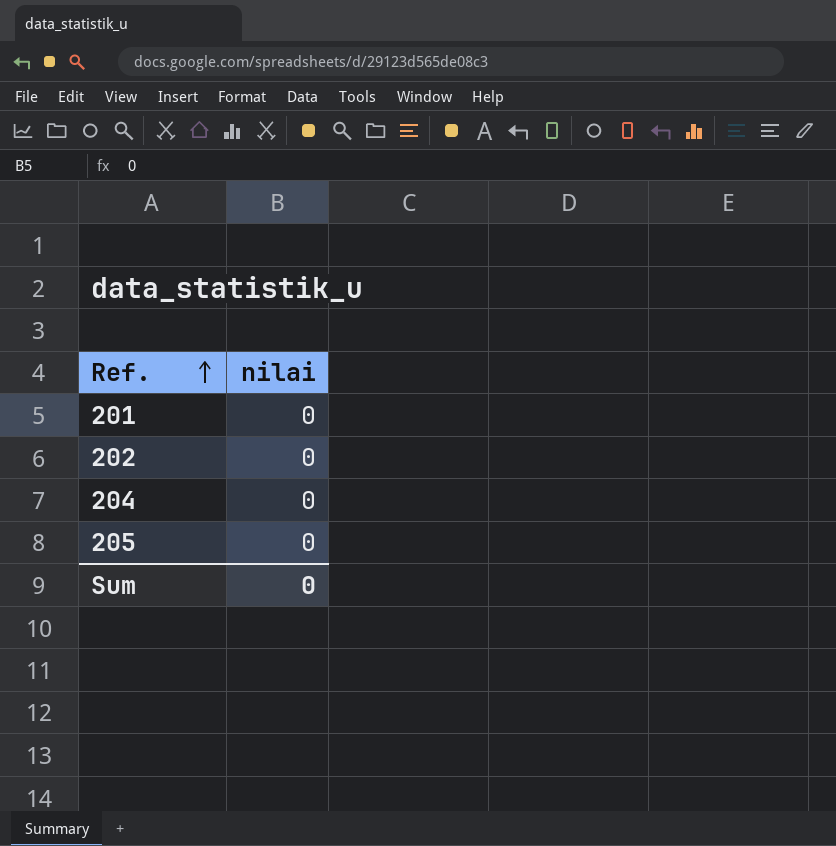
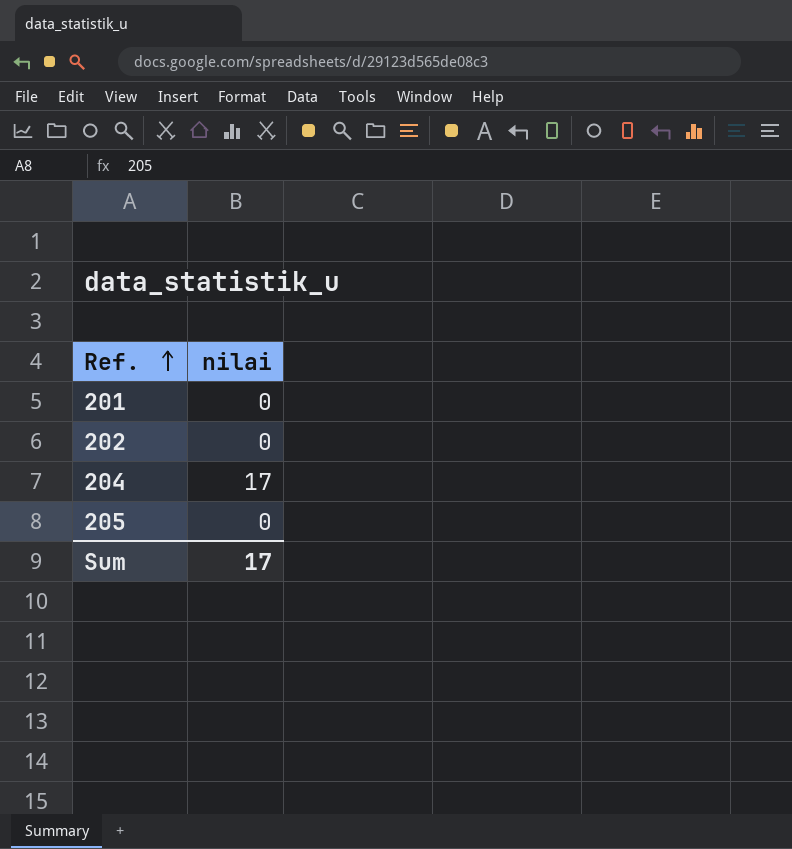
204 | nilai: 0 -> 17
Sum | nilai: 0 -> 17

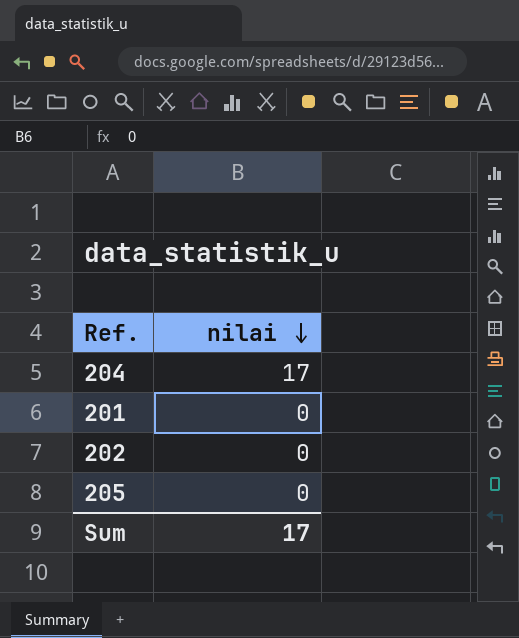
row order: Ref. ascending -> nilai descending

